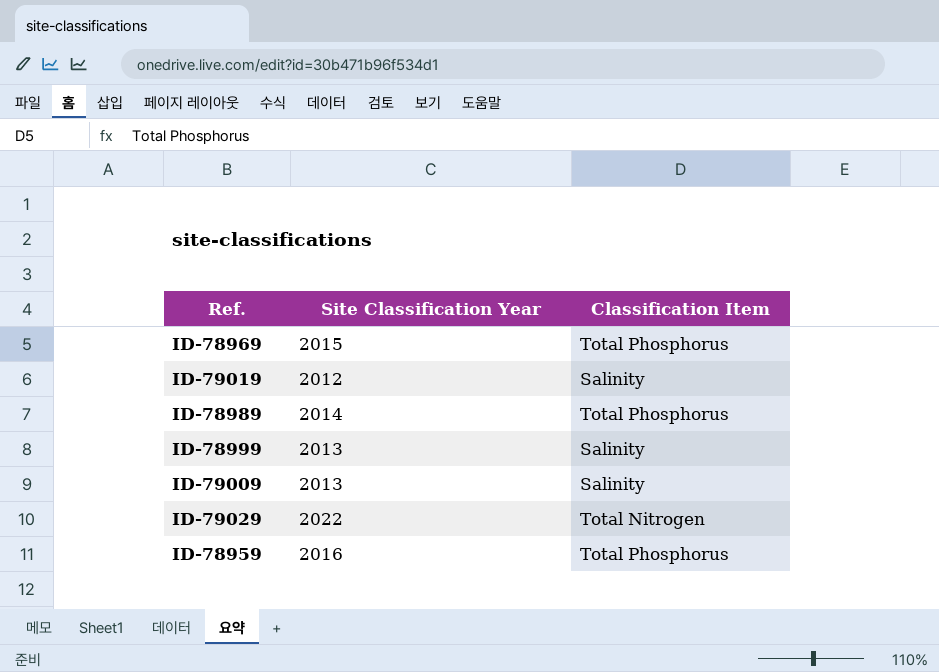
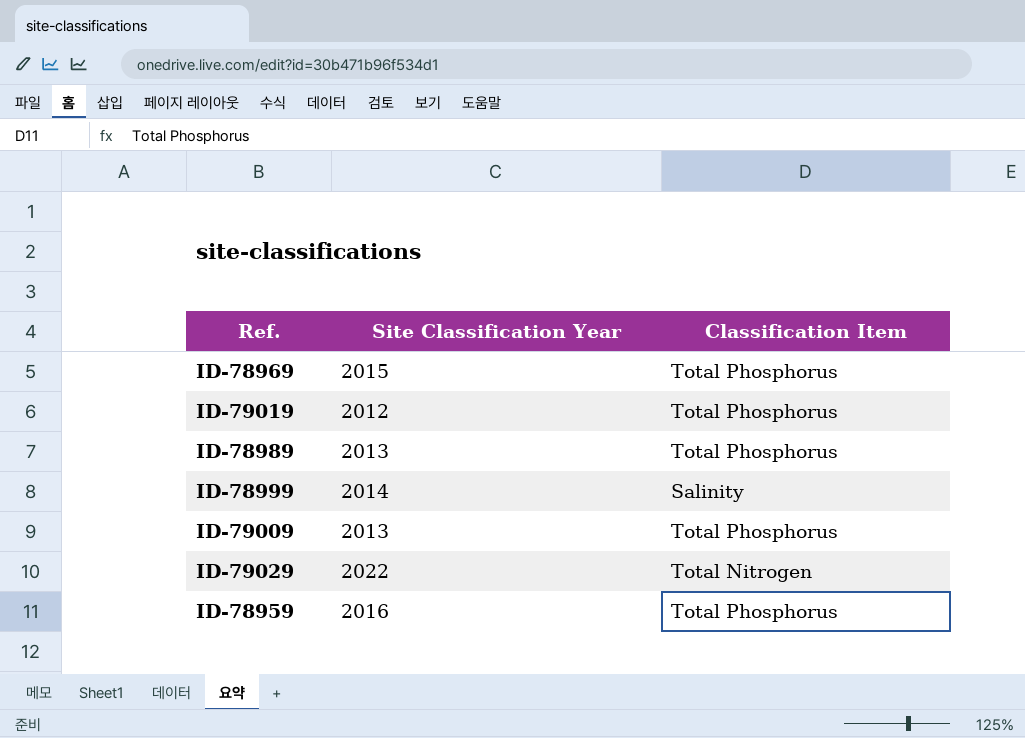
ID-79019 | Classification Item: Salinity -> Total Phosphorus
ID-78989 | Site Classification Year: 2014 -> 2013
ID-78999 | Site Classification Year: 2013 -> 2014
ID-79009 | Classification Item: Salinity -> Total Phosphorus

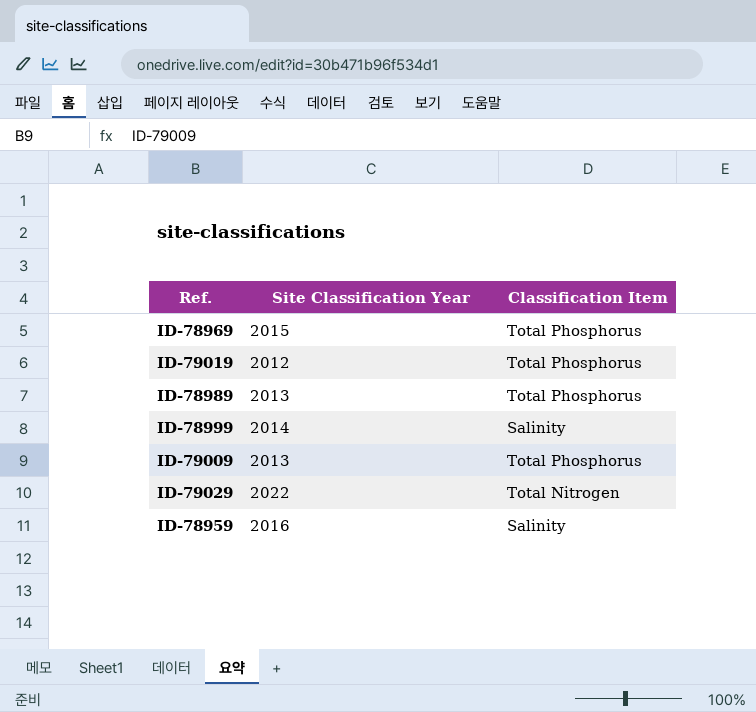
ID-78959 | Classification Item: Total Phosphorus -> Salinity

